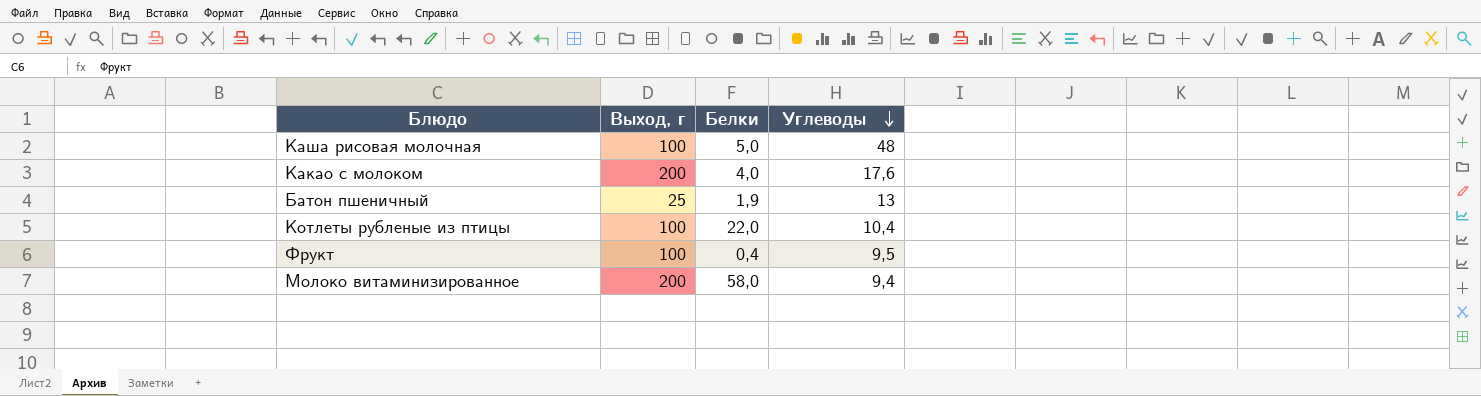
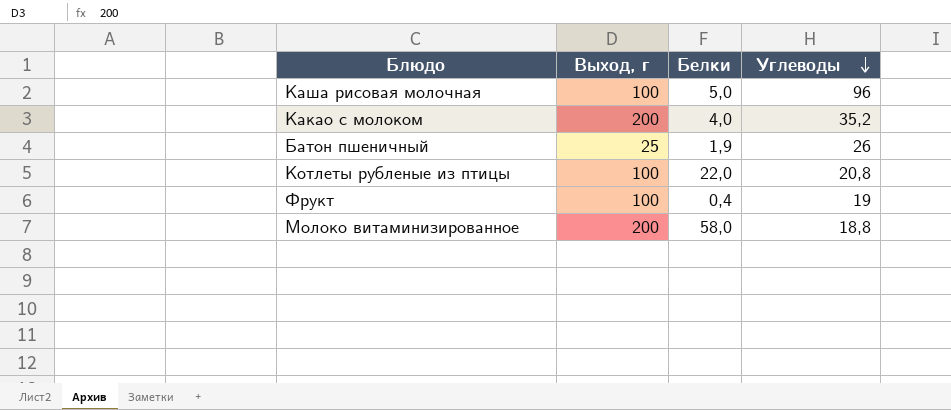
Каша рисовая молочная | Углеводы: 48 -> 96
Какао с молоком | Углеводы: 17,6 -> 35,2
Батон пшеничный | Углеводы: 13 -> 26
Котлеты рубленые из птицы | Углеводы: 10,4 -> 20,8
Фрукт | Углеводы: 9,5 -> 19
Молоко витаминизированное | Углеводы: 9,4 -> 18,8

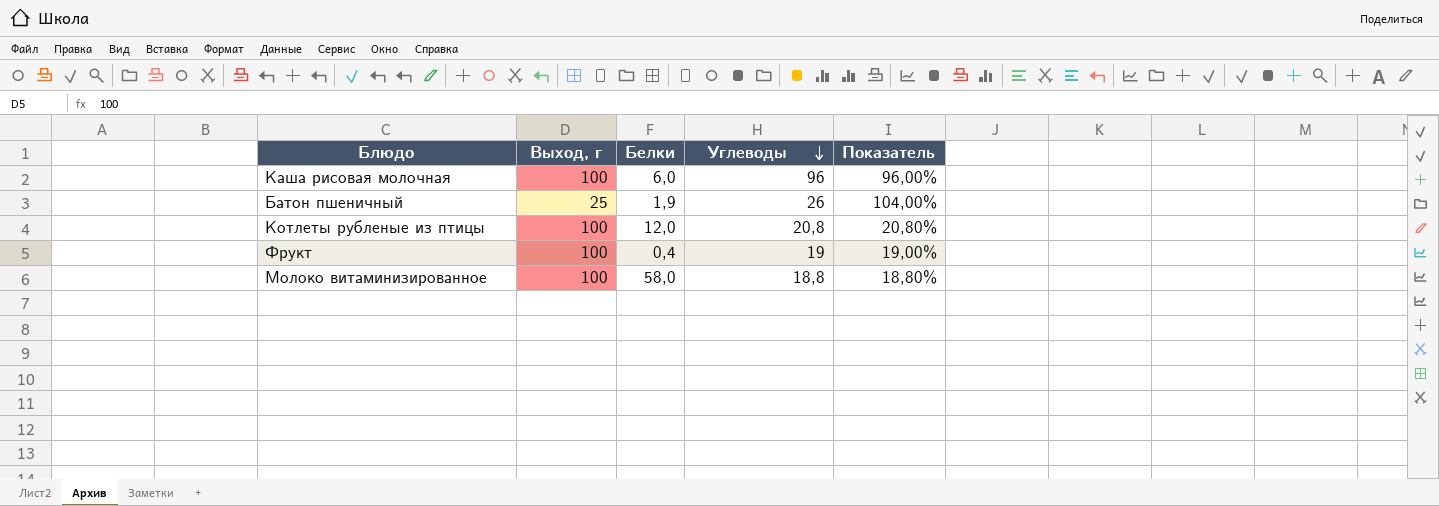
column Показатель | formula: none -> [Углеводы] / [Выход, г]
row Какао с молоком: 200 | 4,0 | 35,2 -> none
Каша рисовая молочная | Белки: 5,0 -> 6,0
Котлеты рубленые из птицы | Белки: 22,0 -> 12,0
Молоко витаминизированное | Выход, г: 200 -> 100

